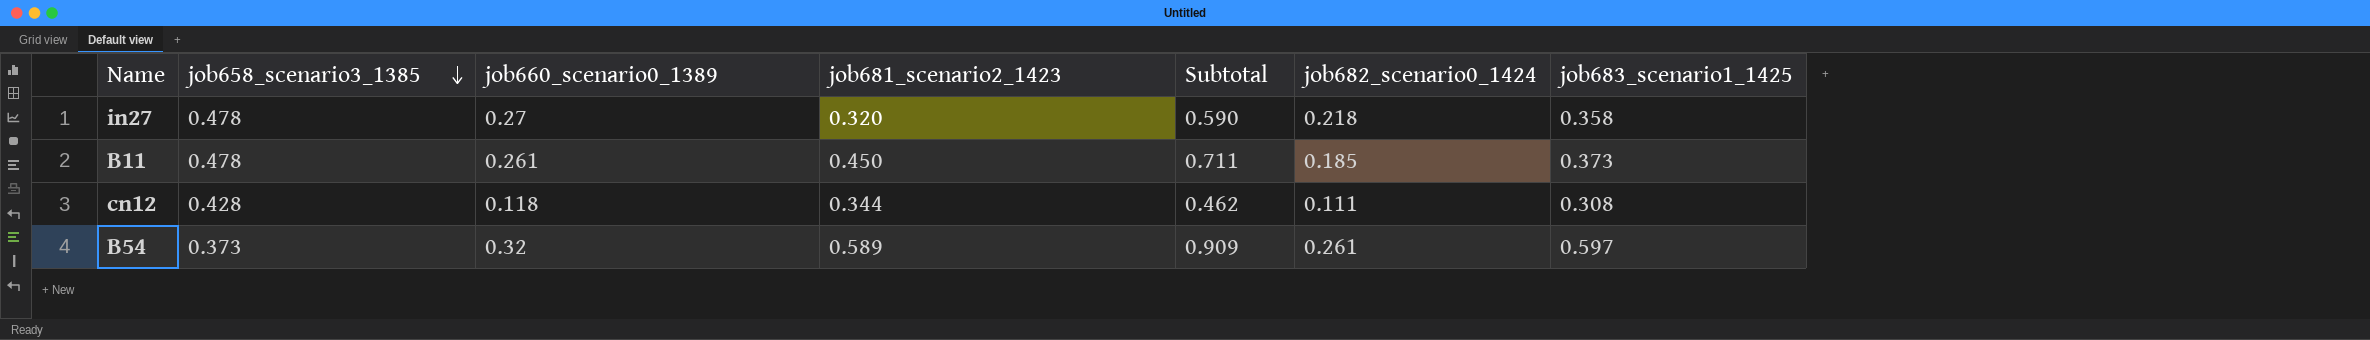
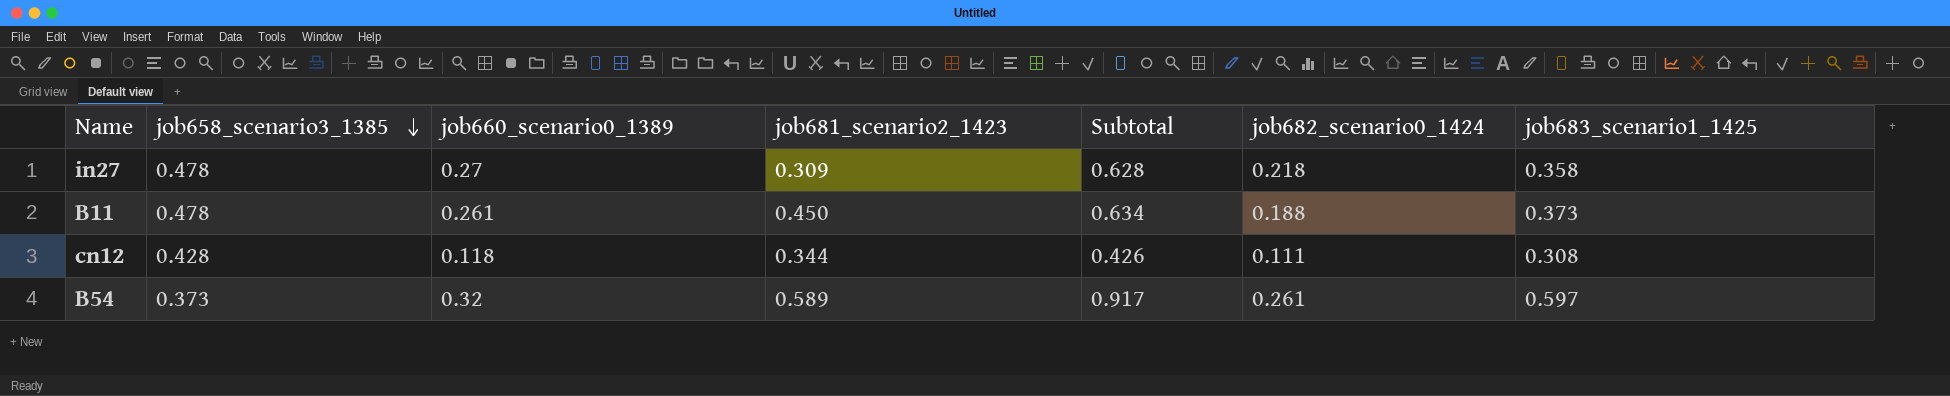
column Subtotal | formula: [job660_scenario0_1389] + [job681_scenario2_1423] -> [job660_scenario0_1389] + [job683_scenario1_1425]
in27 | job681_scenario2_1423: 0.320 -> 0.309
B11 | job682_scenario0_1424: 0.185 -> 0.188

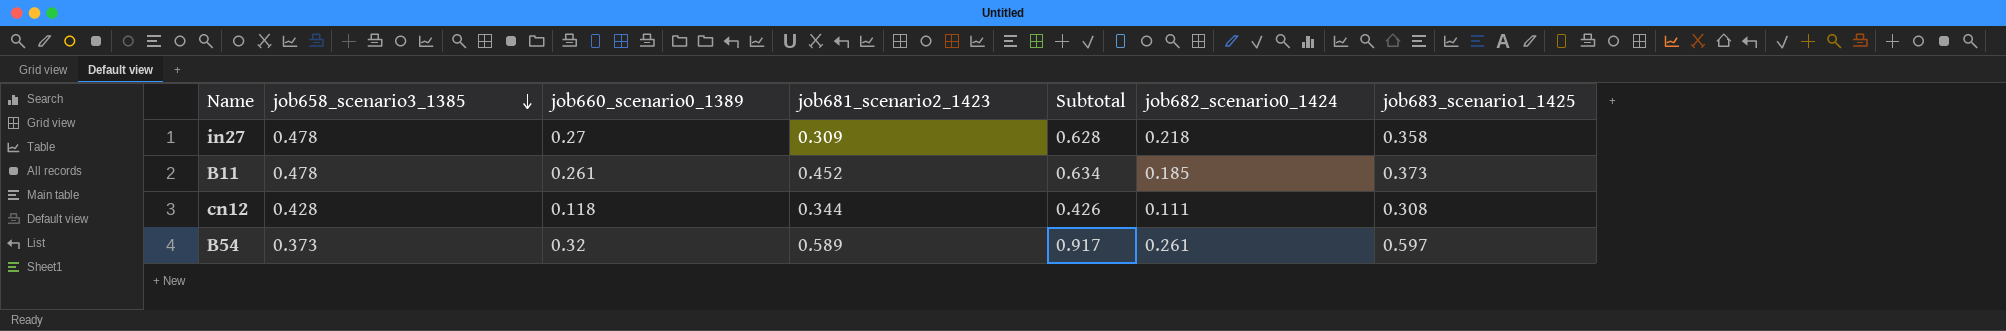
B11 | job681_scenario2_1423: 0.450 -> 0.452
B11 | job682_scenario0_1424: 0.188 -> 0.185

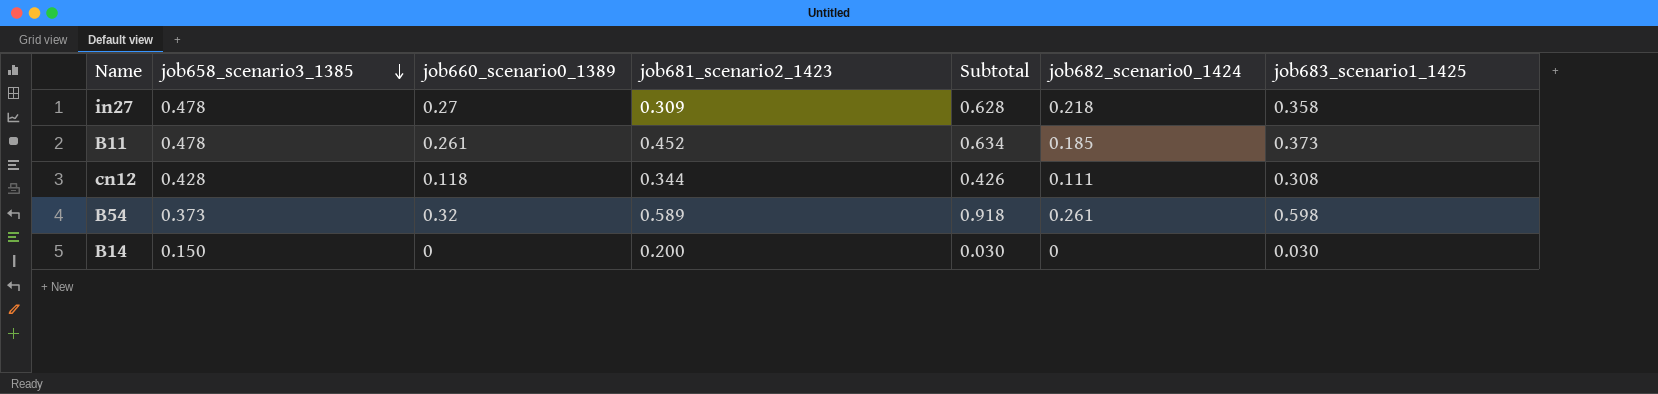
B54 | Subtotal: 0.917 -> 0.918
B54 | job683_scenario1_1425: 0.597 -> 0.598
row B14: none -> 0.150 | 0 | 0.200 | 0.030 | 0 | 0.030

